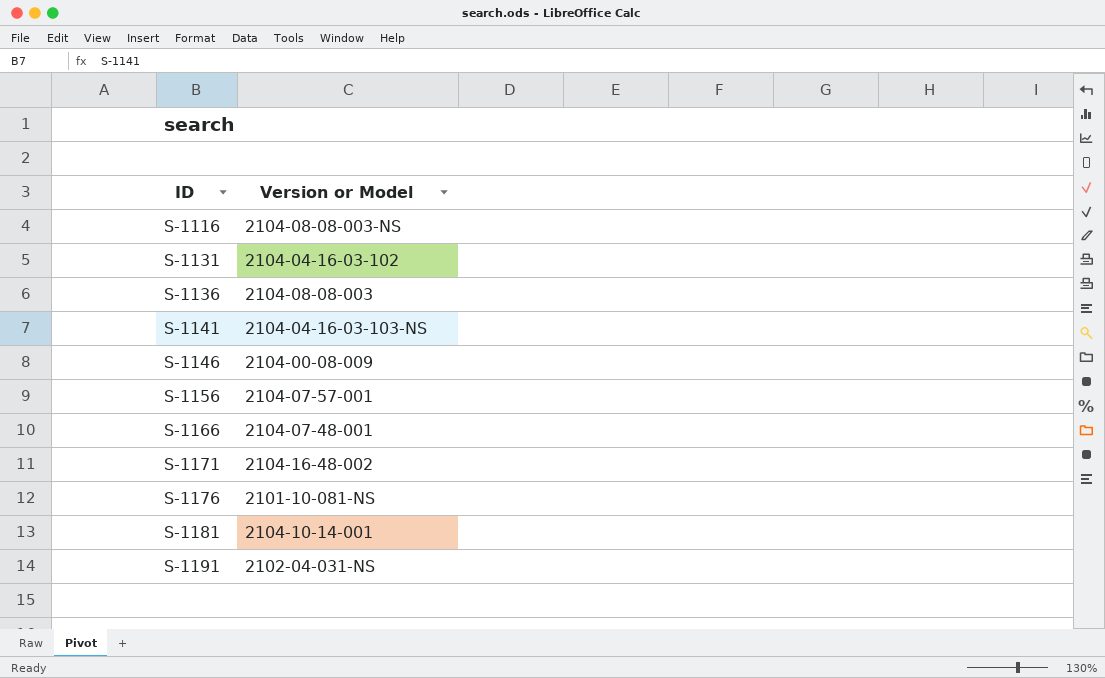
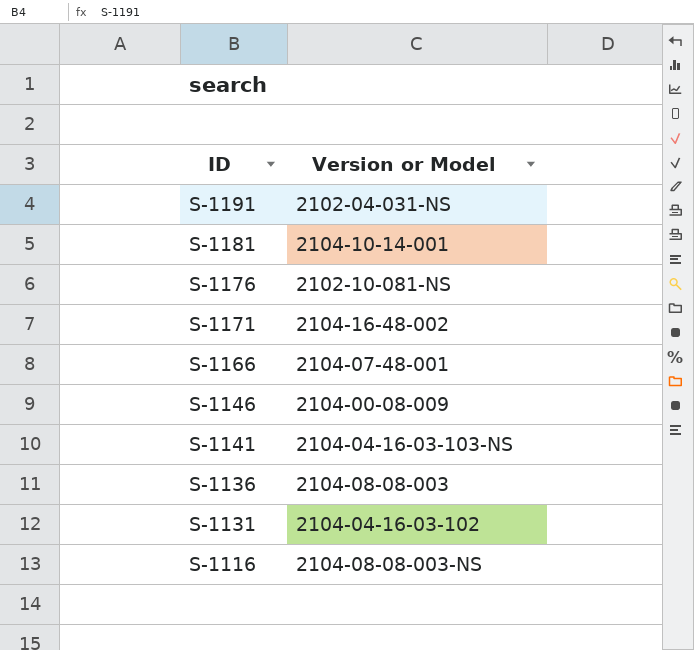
row order: ID ascending -> ID descending
row S-1156: 2104-07-57-001 -> none
S-1176 | Version or Model: 2101-10-081-NS -> 2102-10-081-NS

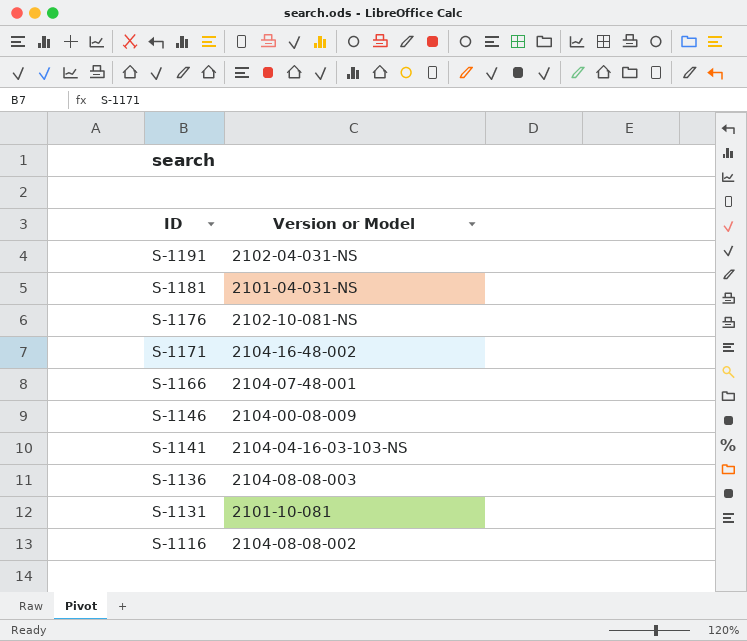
S-1181 | Version or Model: 2104-10-14-001 -> 2101-04-031-NS
S-1131 | Version or Model: 2104-04-16-03-102 -> 2101-10-081
S-1116 | Version or Model: 2104-08-08-003-NS -> 2104-08-08-002

